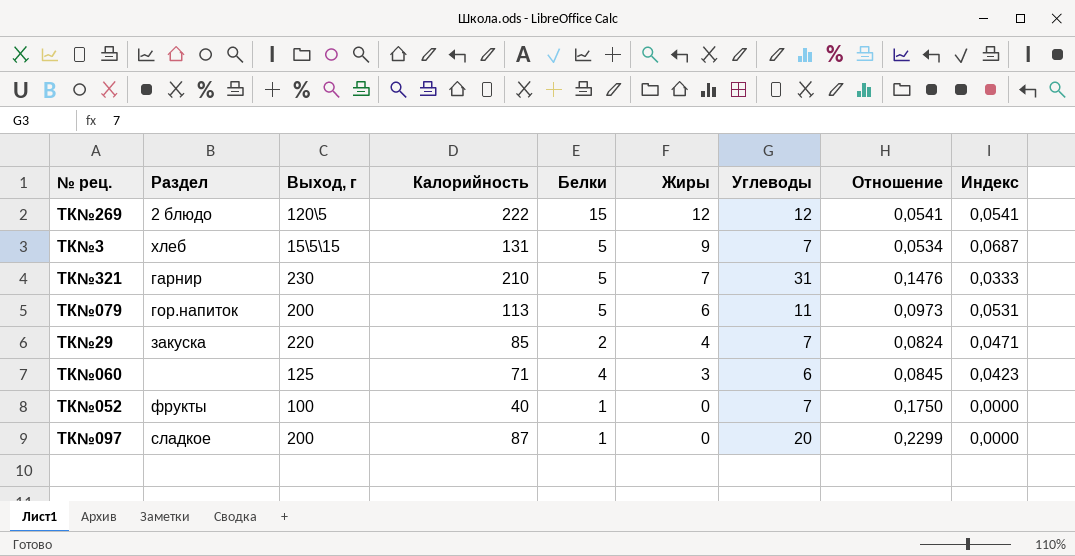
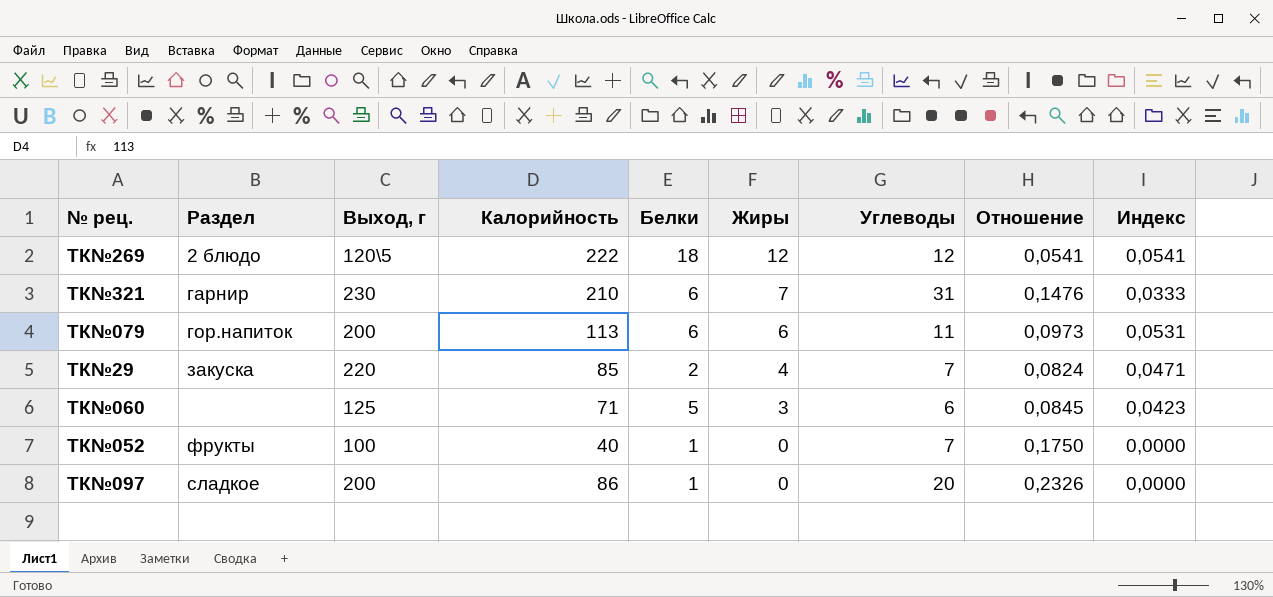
row ТК№3: хлеб | 15\5\15 | 131 | 5 | 9 | 7 | 0,0534 | 0,0687 -> none
ТК№269 | Белки: 15 -> 18
ТК№321 | Белки: 5 -> 6
ТК№079 | Белки: 5 -> 6
ТК№060 | Белки: 4 -> 5
ТК№097 | Калорийность: 87 -> 86
ТК№097 | Отношение: 0,2299 -> 0,2326

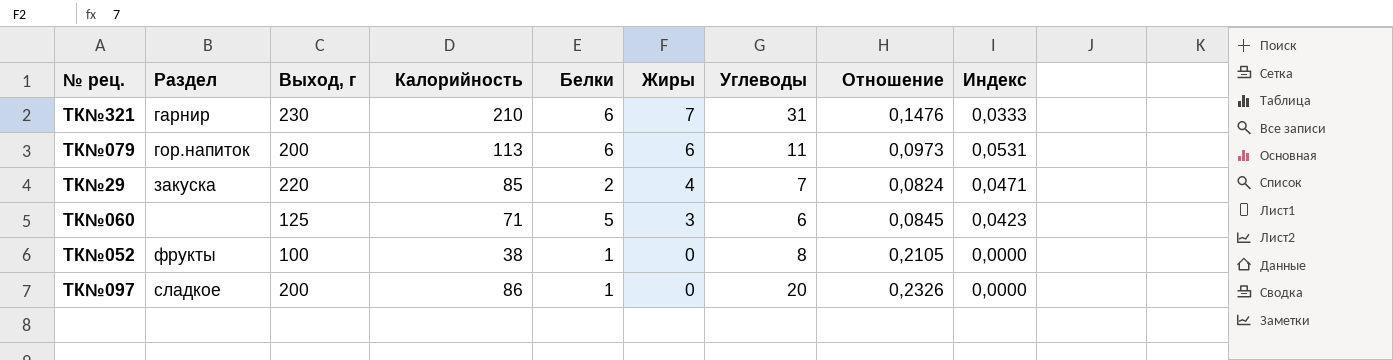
row ТК№269: 2 блюдо | 120\5 | 222 | 18 | 12 | 12 | 0,0541 | 0,0541 -> none
ТК№052 | Калорийность: 40 -> 38
ТК№052 | Углеводы: 7 -> 8
ТК№052 | Отношение: 0,1750 -> 0,2105

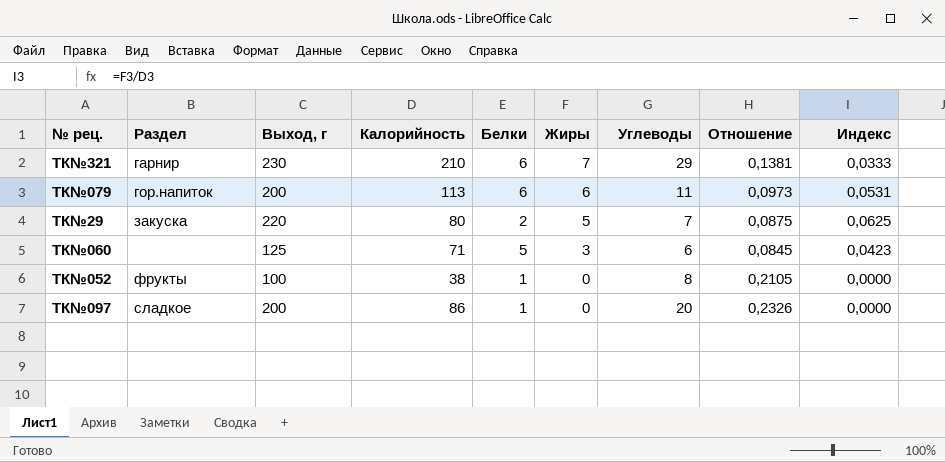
ТК№321 | Углеводы: 31 -> 29
ТК№321 | Отношение: 0,1476 -> 0,1381
ТК№29 | Калорийность: 85 -> 80
ТК№29 | Жиры: 4 -> 5
ТК№29 | Отношение: 0,0824 -> 0,0875
ТК№29 | Индекс: 0,0471 -> 0,0625

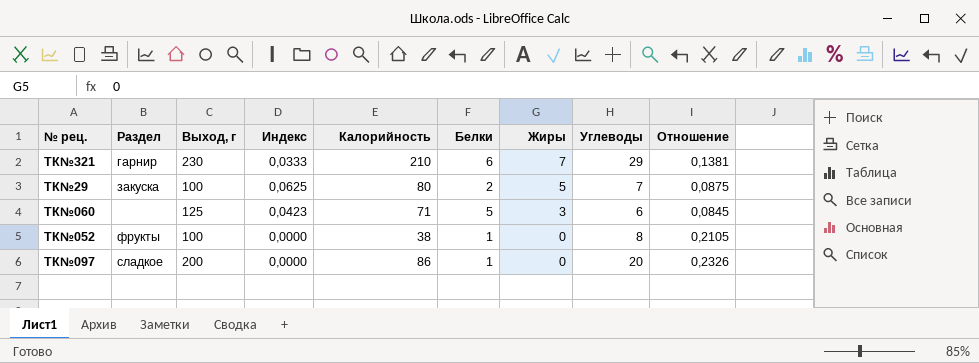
column Индекс | position: 9 -> 4
row ТК№079: гор.напиток | 200 | 113 | 6 | 6 | 11 | 0,0973 | 0,0531 -> none
ТК№29 | Выход, г: 220 -> 100

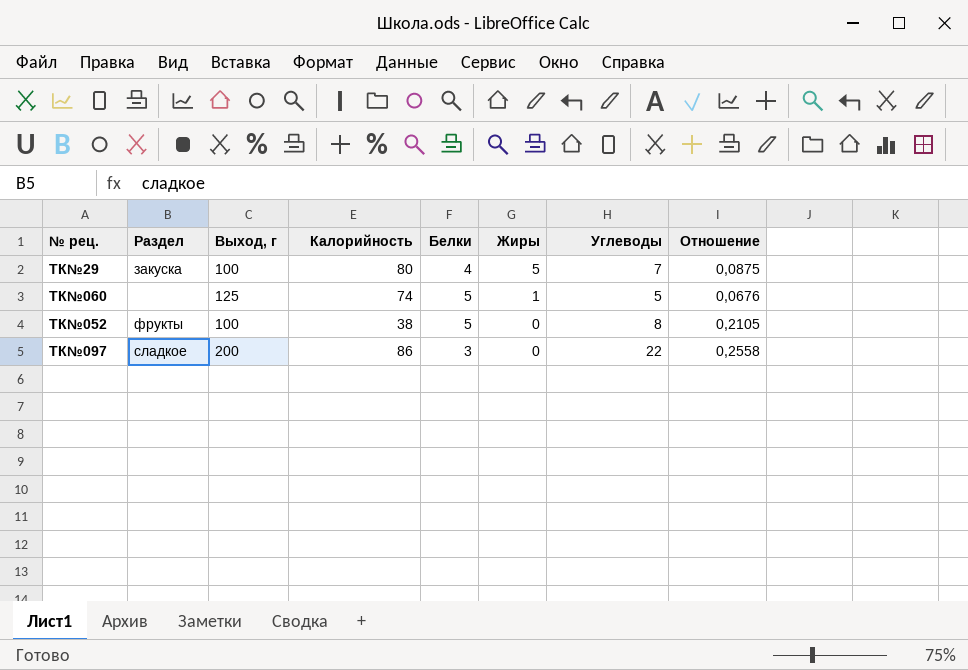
column Индекс | formula: [Жиры] / [Калорийность] -> none
row ТК№321: гарнир | 230 | 0,0333 | 210 | 6 | 7 | 29 | 0,1381 -> none
ТК№29 | Белки: 2 -> 4
ТК№060 | Калорийность: 71 -> 74
ТК№060 | Жиры: 3 -> 1
ТК№060 | Углеводы: 6 -> 5
ТК№060 | Отношение: 0,0845 -> 0,0676
ТК№052 | Белки: 1 -> 5
ТК№097 | Белки: 1 -> 3
ТК№097 | Углеводы: 20 -> 22
ТК№097 | Отношение: 0,2326 -> 0,2558

